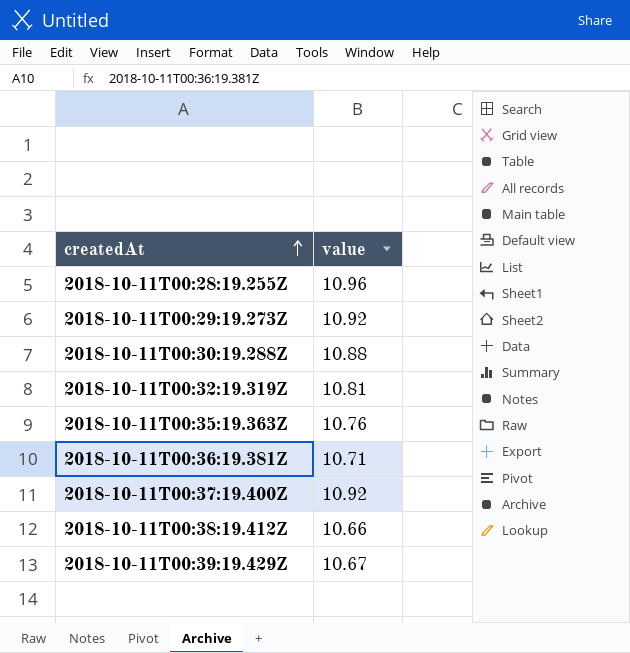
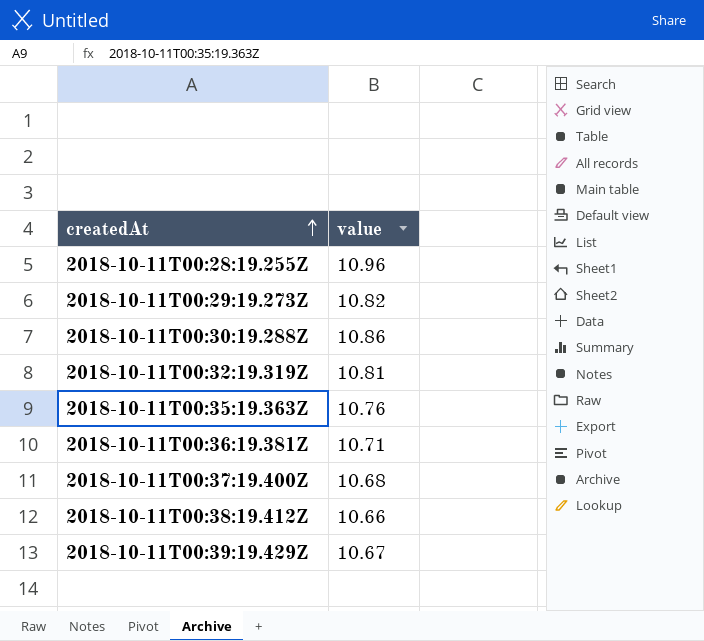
2018-10-11T00:29:19.273Z | value: 10.92 -> 10.82
2018-10-11T00:30:19.288Z | value: 10.88 -> 10.86
2018-10-11T00:37:19.400Z | value: 10.92 -> 10.68

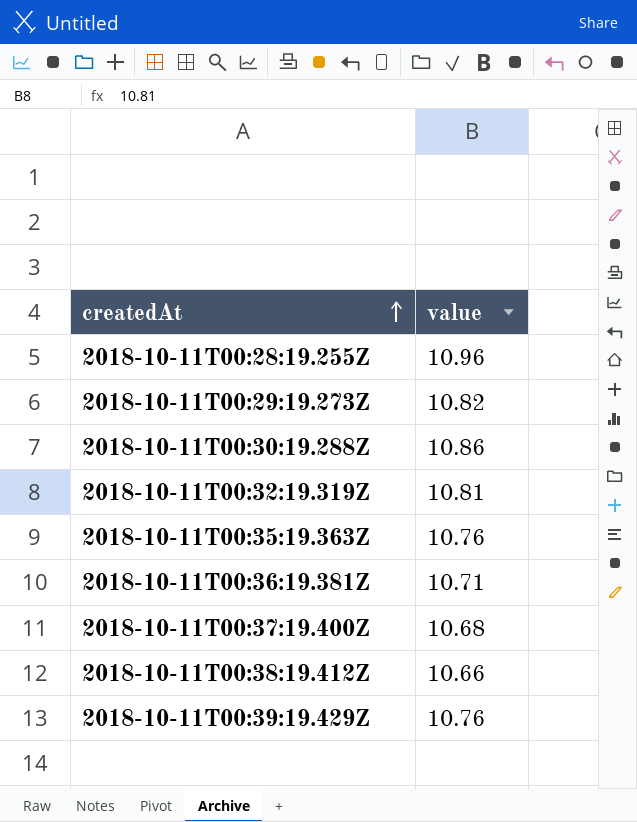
2018-10-11T00:39:19.429Z | value: 10.67 -> 10.76

